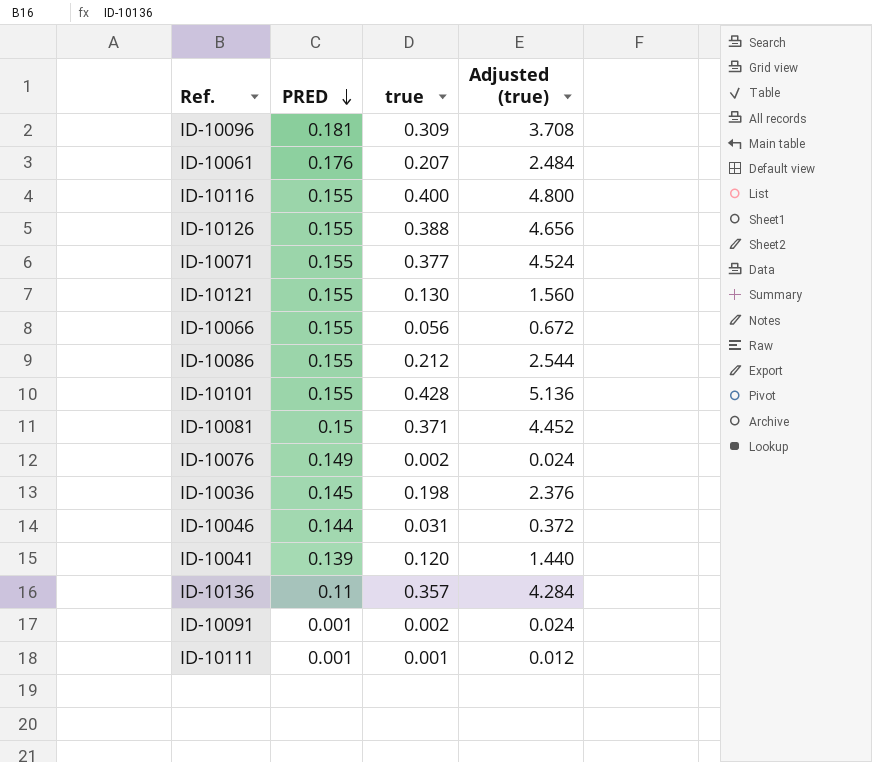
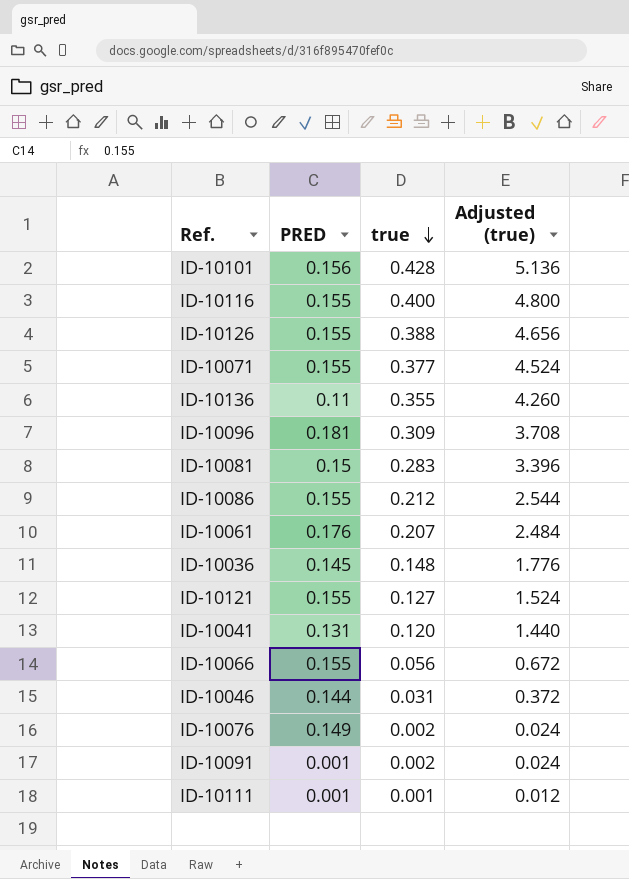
row order: PRED descending -> true descending
ID-10101 | PRED: 0.155 -> 0.156
ID-10136 | true: 0.357 -> 0.355
ID-10136 | Adjusted (true): 4.284 -> 4.260
ID-10081 | true: 0.371 -> 0.283
ID-10081 | Adjusted (true): 4.452 -> 3.396
ID-10036 | true: 0.198 -> 0.148
ID-10036 | Adjusted (true): 2.376 -> 1.776
ID-10121 | true: 0.130 -> 0.127
ID-10121 | Adjusted (true): 1.560 -> 1.524
ID-10041 | PRED: 0.139 -> 0.131

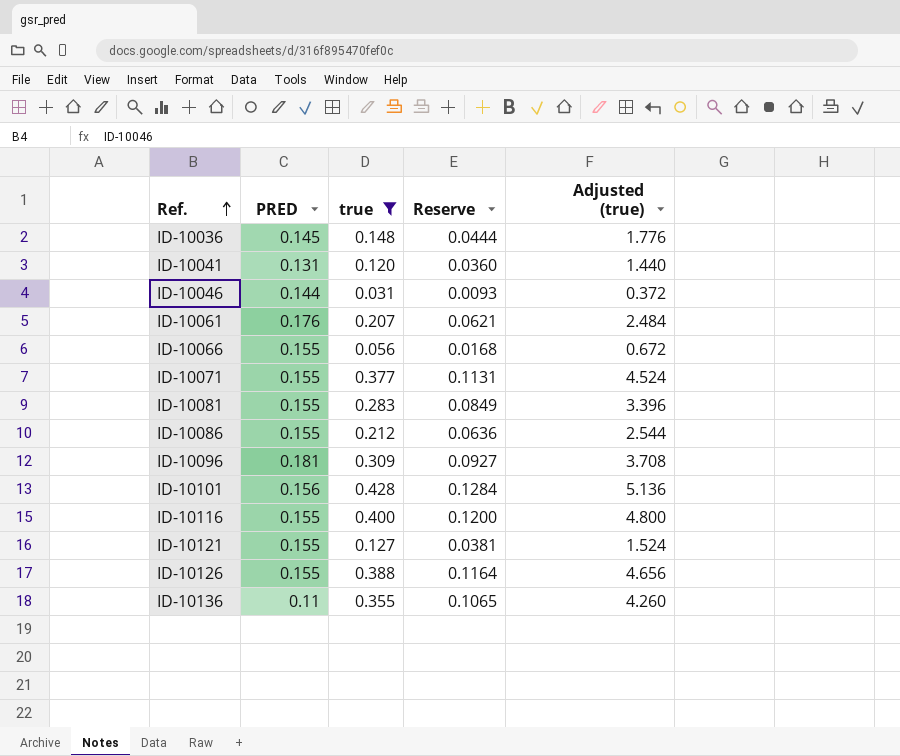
filter: none -> true >= 0.031
row order: true descending -> Ref. ascending
column Reserve | formula: none -> [true] * 0.3
ID-10081 | PRED: 0.15 -> 0.155

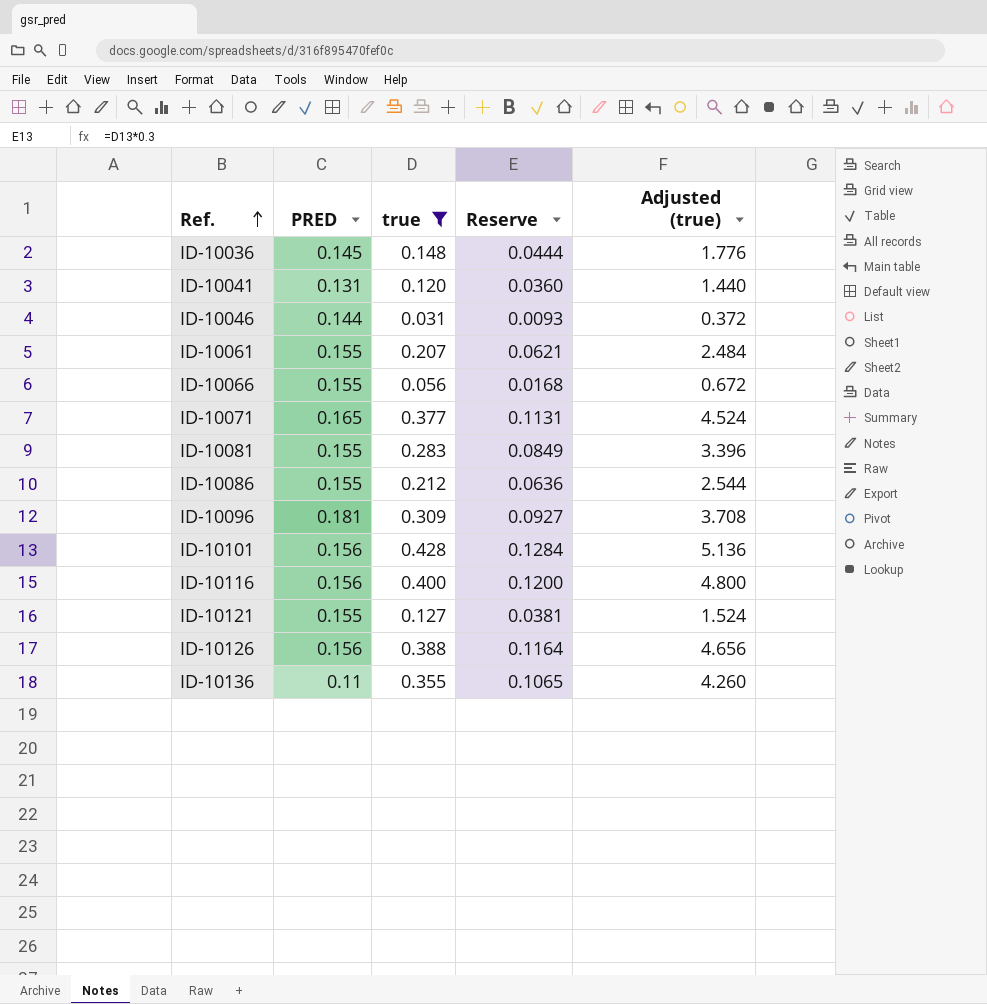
ID-10061 | PRED: 0.176 -> 0.155
ID-10071 | PRED: 0.155 -> 0.165
ID-10116 | PRED: 0.155 -> 0.156
ID-10126 | PRED: 0.155 -> 0.156

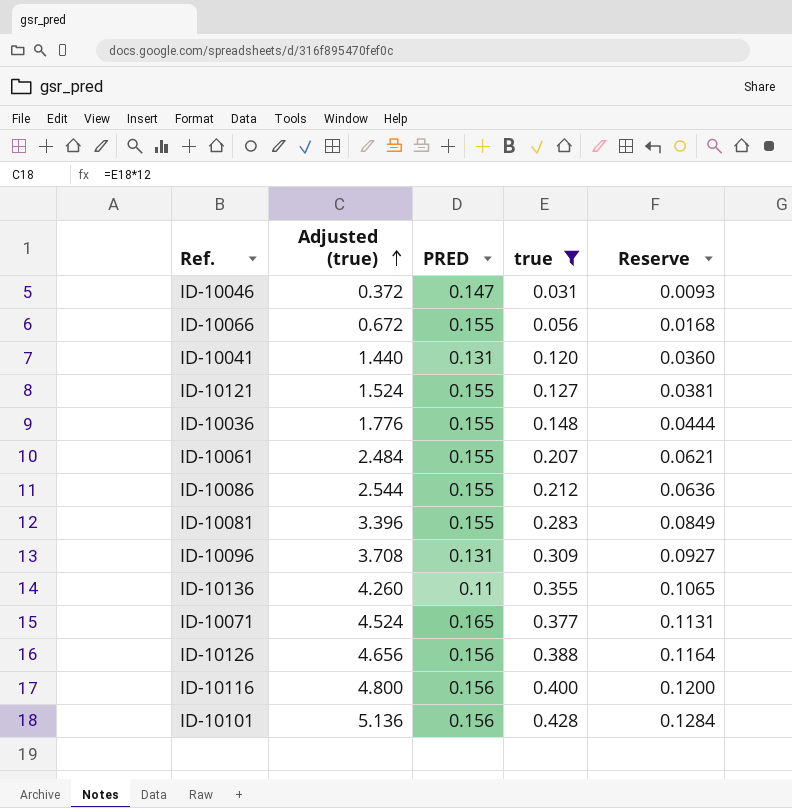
row order: Ref. ascending -> Adjusted (true) ascending
column Adjusted (true) | position: 5 -> 2
ID-10046 | PRED: 0.144 -> 0.147
ID-10036 | PRED: 0.145 -> 0.155
ID-10096 | PRED: 0.181 -> 0.131

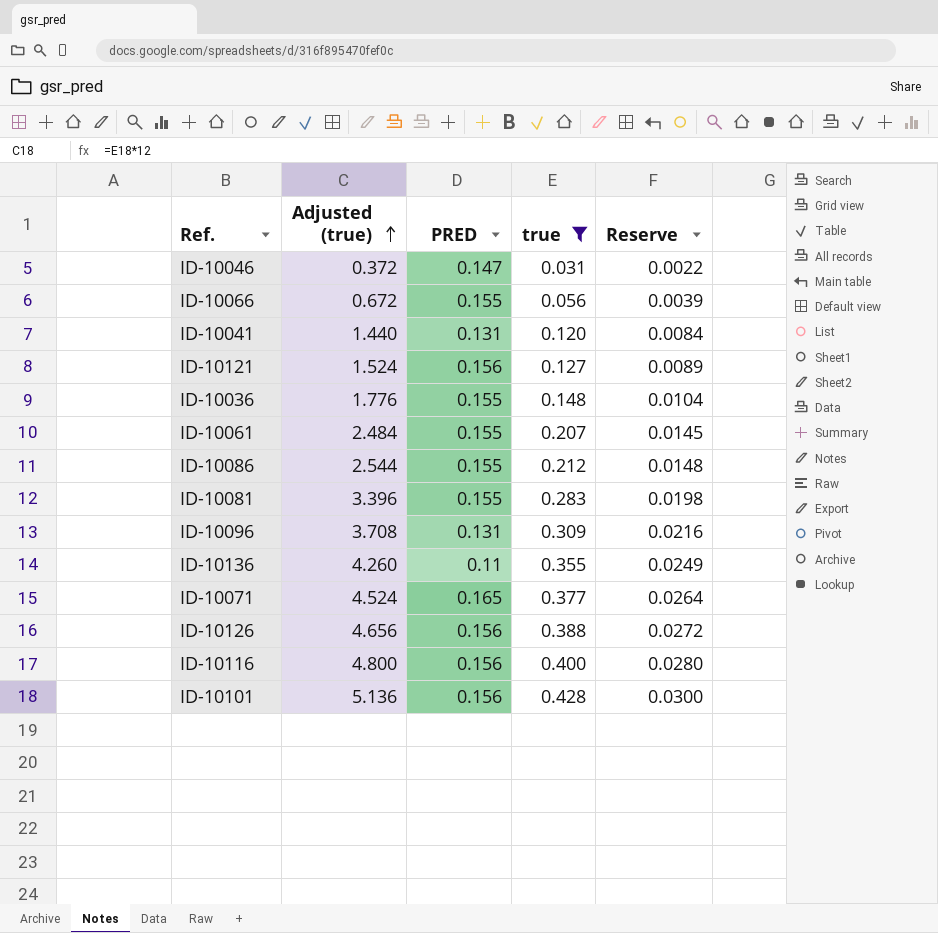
column Reserve | formula: [true] * 0.3 -> [true] * 0.07
ID-10121 | PRED: 0.155 -> 0.156

